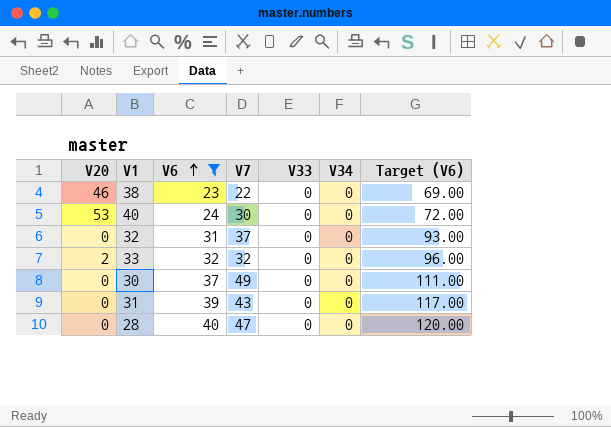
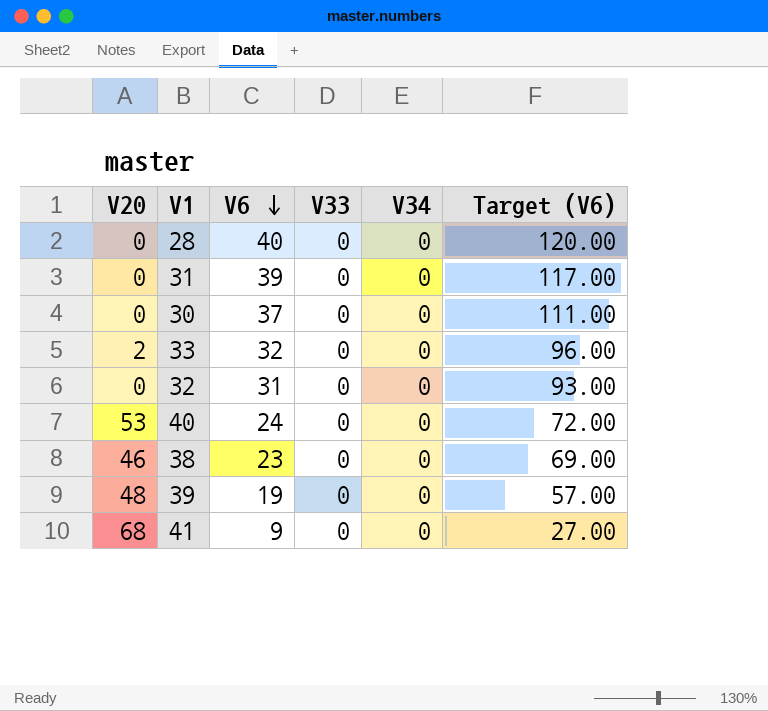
filter: V6 >= 23 -> none
row order: V6 ascending -> V6 descending
column V7 | position: 4 -> none

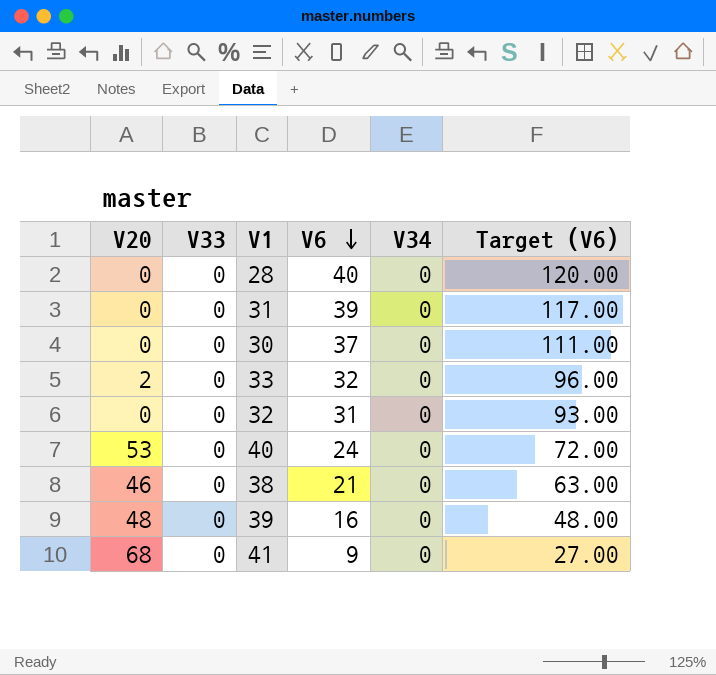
column V33 | position: 4 -> 2
38 | V6: 23 -> 21
38 | Target (V6): 69.00 -> 63.00
39 | V6: 19 -> 16
39 | Target (V6): 57.00 -> 48.00

